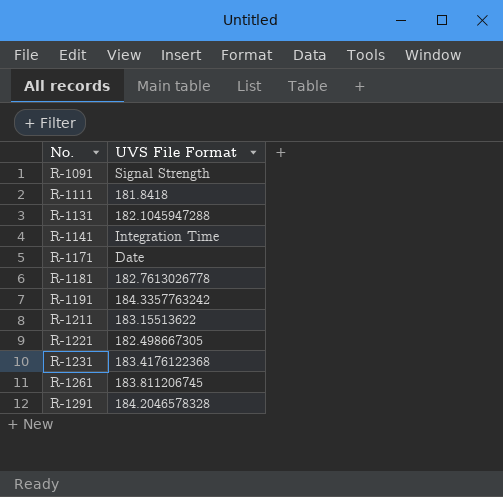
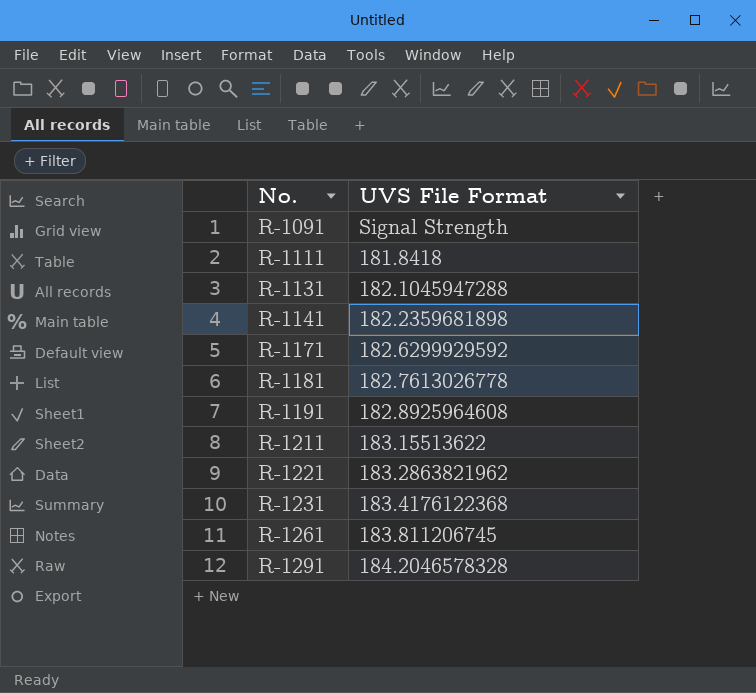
R-1141 | UVS File Format: Integration Time -> 182.2359681898
R-1171 | UVS File Format: Date -> 182.6299929592
R-1191 | UVS File Format: 184.3357763242 -> 182.8925964608
R-1221 | UVS File Format: 182.498667305 -> 183.2863821962

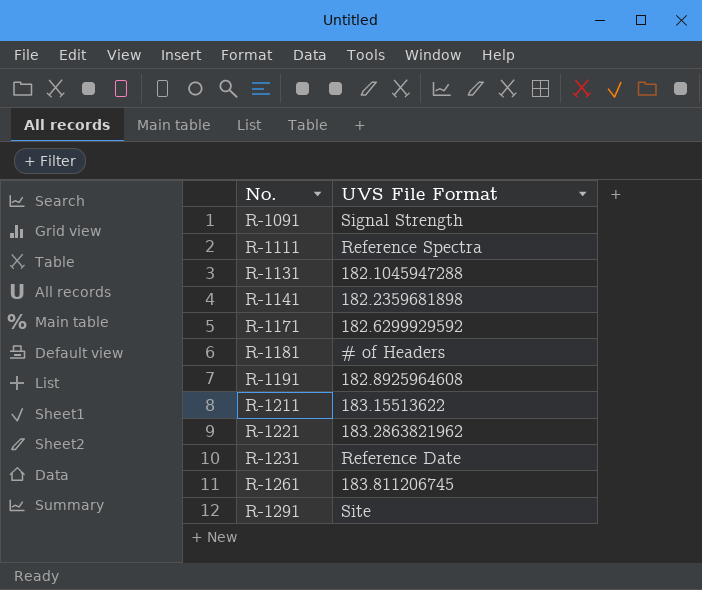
R-1111 | UVS File Format: 181.8418 -> Reference Spectra
R-1181 | UVS File Format: 182.7613026778 -> # of Headers
R-1231 | UVS File Format: 183.4176122368 -> Reference Date
R-1291 | UVS File Format: 184.2046578328 -> Site

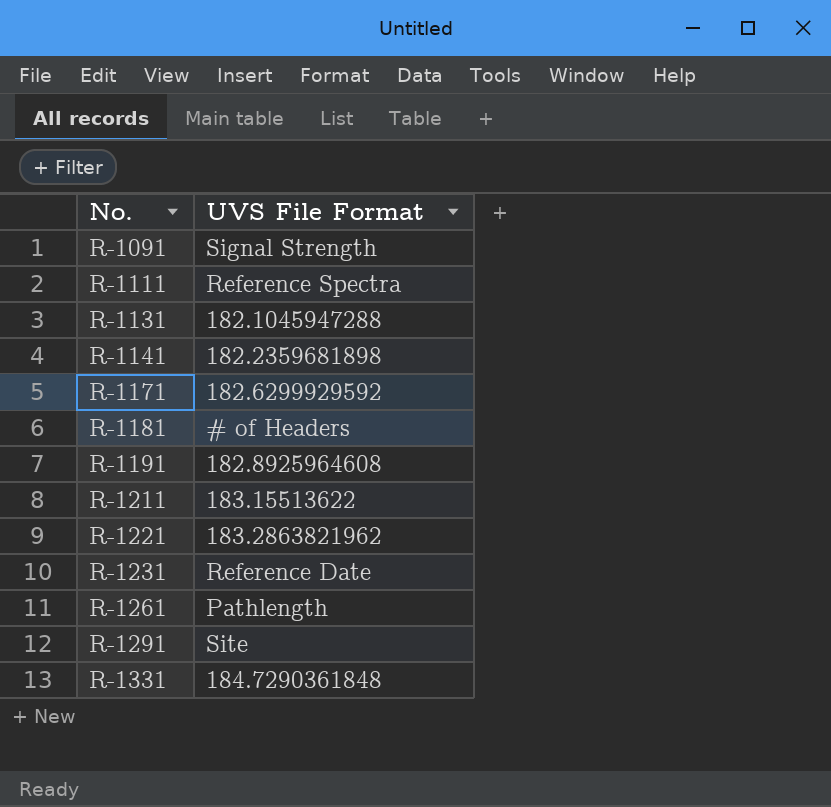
R-1261 | UVS File Format: 183.811206745 -> Pathlength
row R-1331: none -> 184.7290361848

